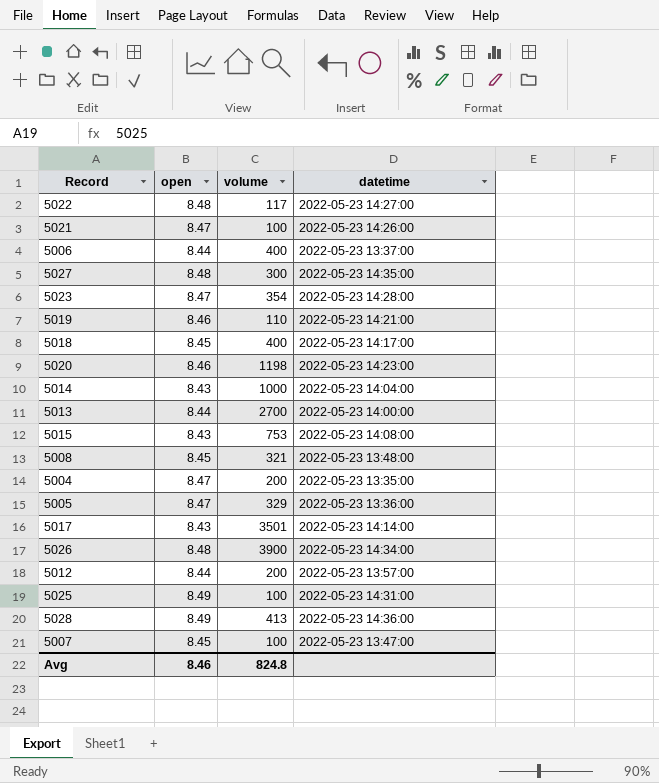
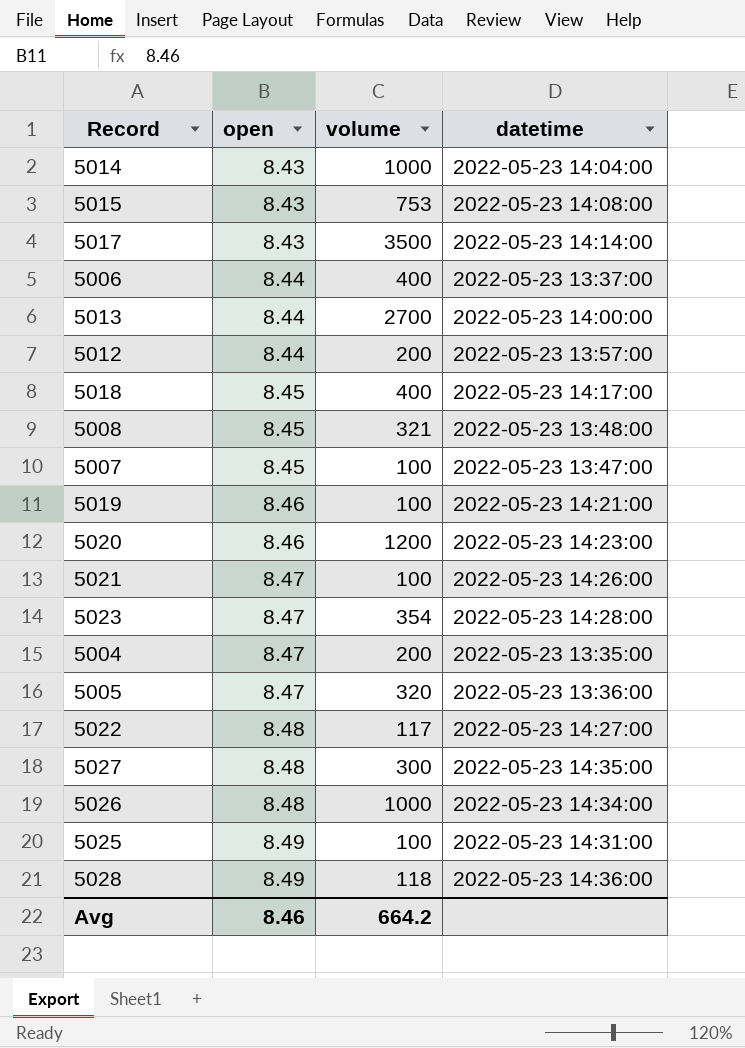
row order: none -> open ascending
5017 | volume: 3501 -> 3500
5019 | volume: 110 -> 100
5020 | volume: 1198 -> 1200
5005 | volume: 329 -> 320
5026 | volume: 3900 -> 1000
5028 | volume: 413 -> 118
Avg | volume: 824.8 -> 664.2

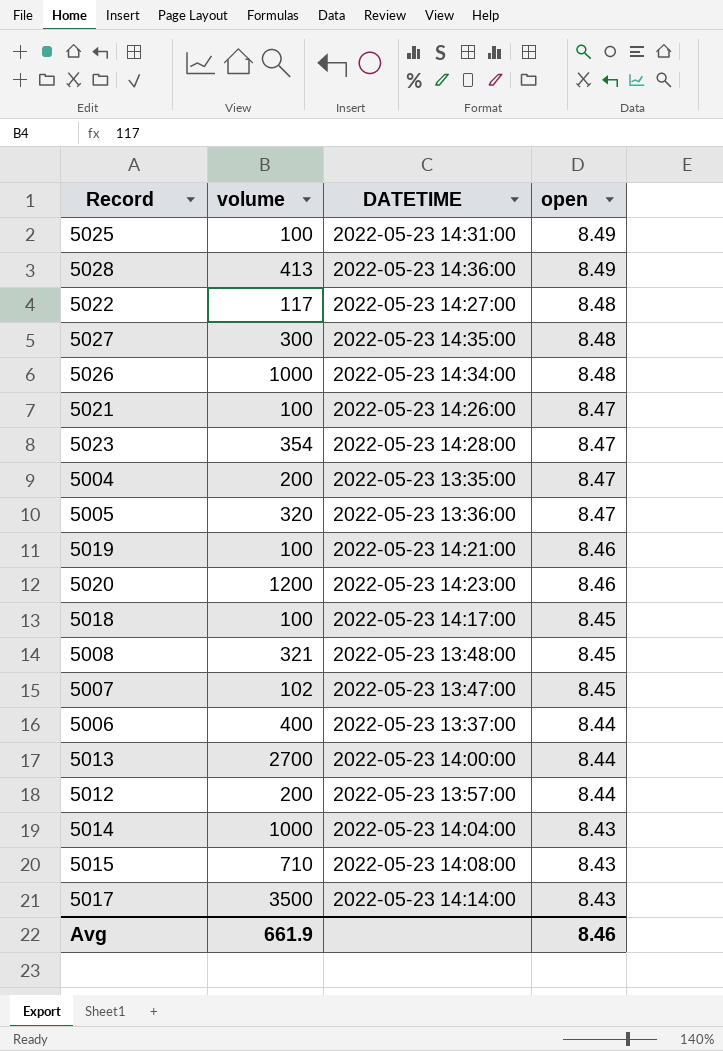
row order: open ascending -> open descending
column name: datetime -> DATETIME
column open | position: 2 -> 4
5028 | volume: 118 -> 413
5018 | volume: 400 -> 100
5007 | volume: 100 -> 102
5015 | volume: 753 -> 710
Avg | volume: 664.2 -> 661.9

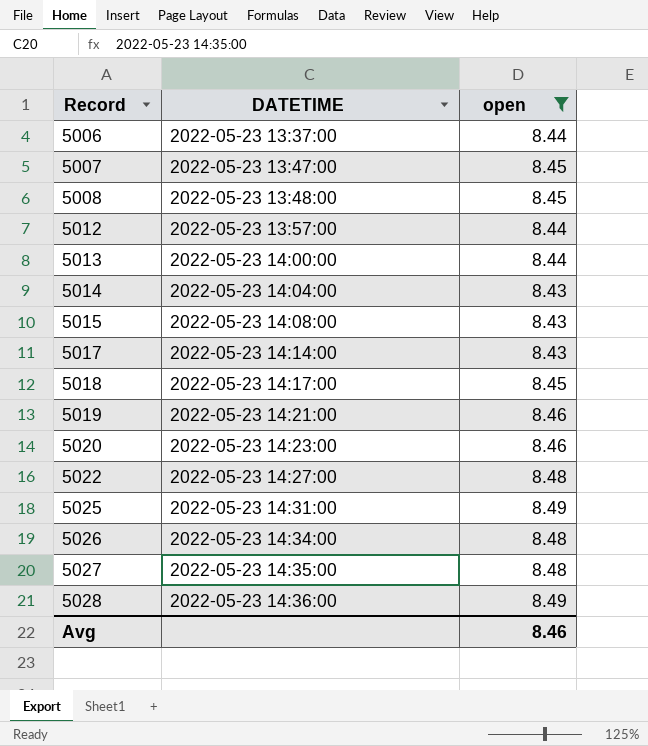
filter: none -> open != 8.47
row order: open descending -> Record ascending
column volume | position: 2 -> none

